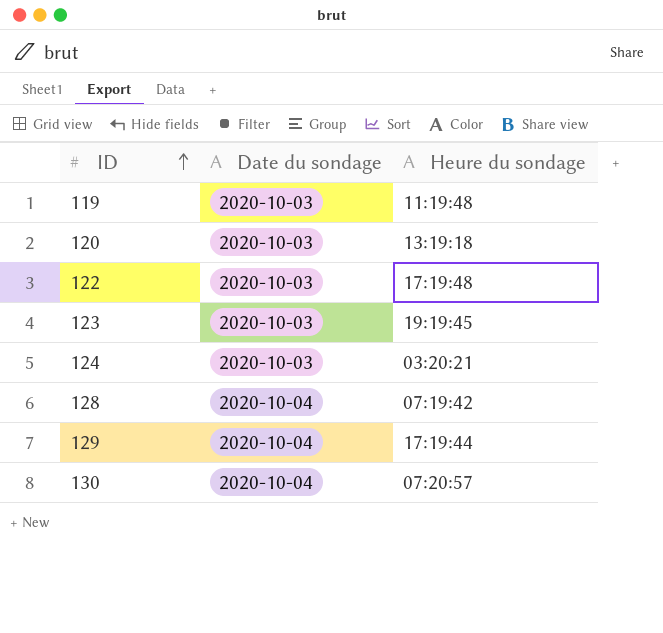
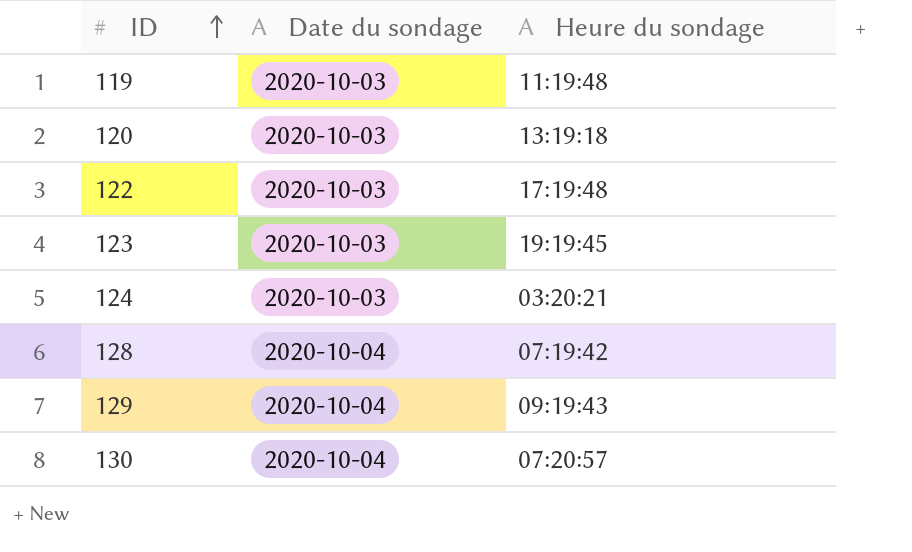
129 | Heure du sondage: 17:19:44 -> 09:19:43

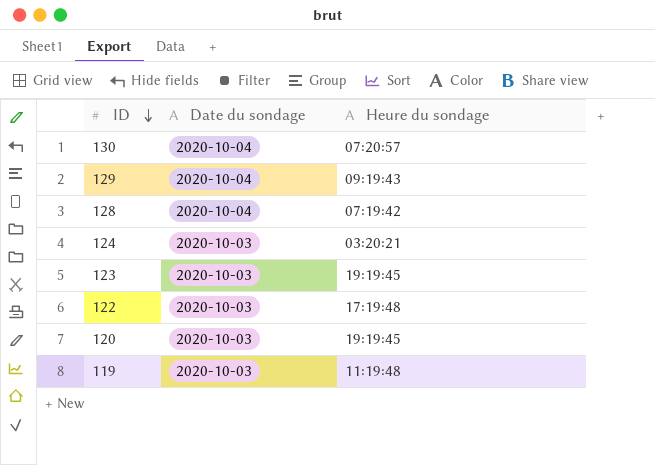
row order: ID ascending -> ID descending
120 | Heure du sondage: 13:19:18 -> 19:19:45

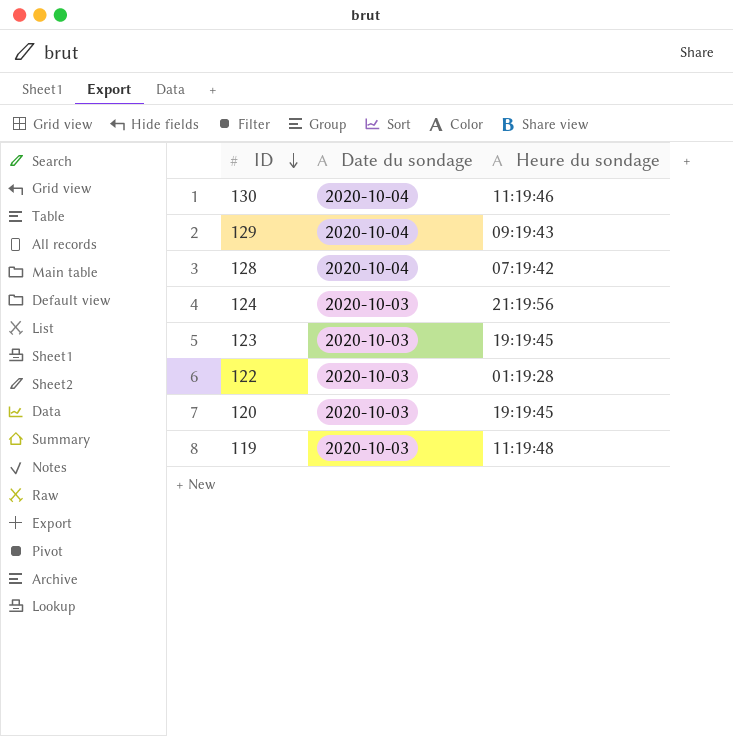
130 | Heure du sondage: 07:20:57 -> 11:19:46
124 | Heure du sondage: 03:20:21 -> 21:19:56
122 | Heure du sondage: 17:19:48 -> 01:19:28

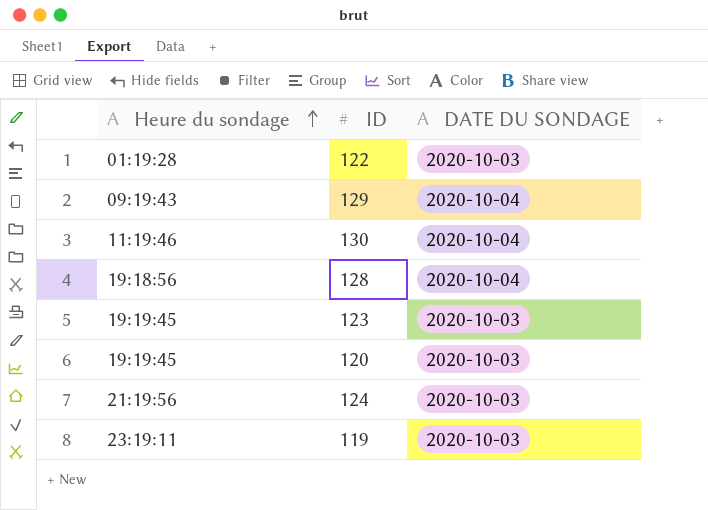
row order: ID descending -> Heure du sondage ascending
column Heure du sondage | position: 3 -> 1
column name: Date du sondage -> DATE DU SONDAGE
128 | Heure du sondage: 07:19:42 -> 19:18:56
119 | Heure du sondage: 11:19:48 -> 23:19:11

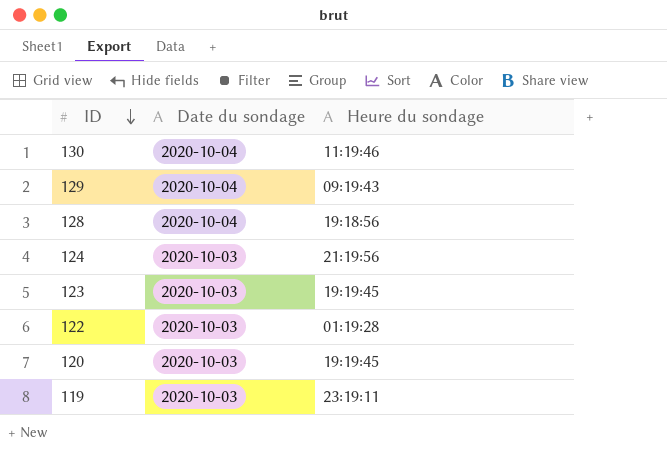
row order: Heure du sondage ascending -> ID descending
column name: DATE DU SONDAGE -> Date du sondage
column Heure du sondage | position: 1 -> 3

